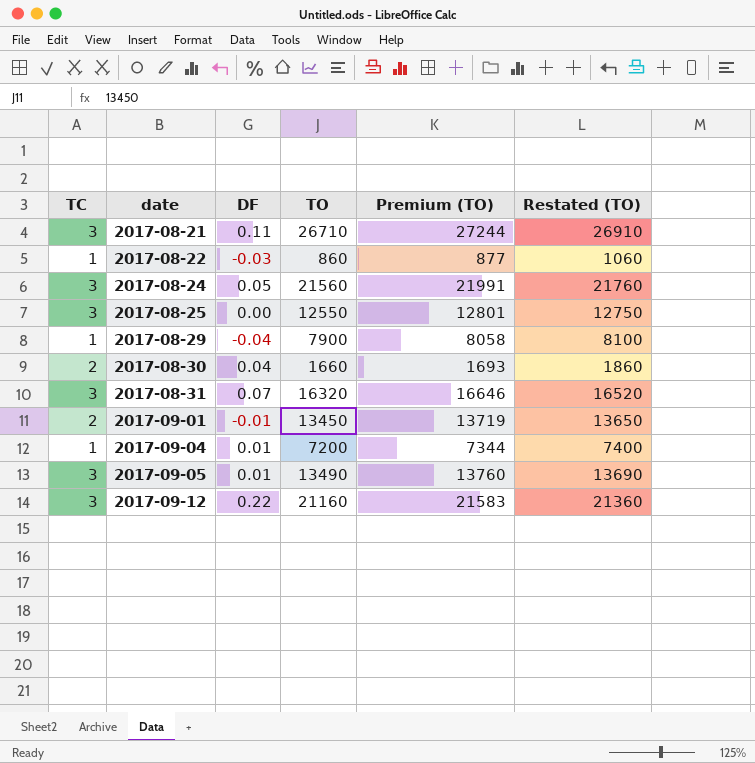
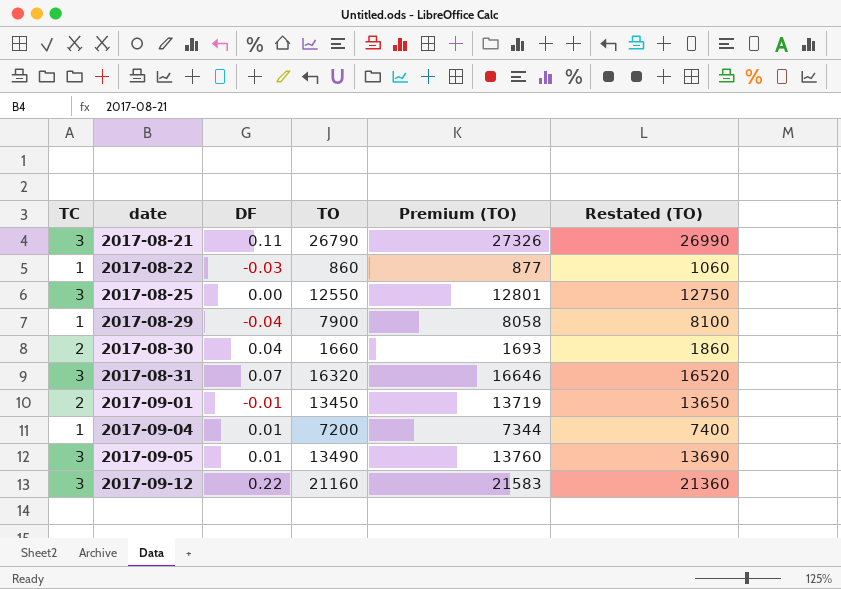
row 2017-08-24: 3 | 0.05 | 21560 | 21991 | 21760 -> none
2017-08-21 | TO: 26710 -> 26790
2017-08-21 | Premium (TO): 27244 -> 27326
2017-08-21 | Restated (TO): 26910 -> 26990

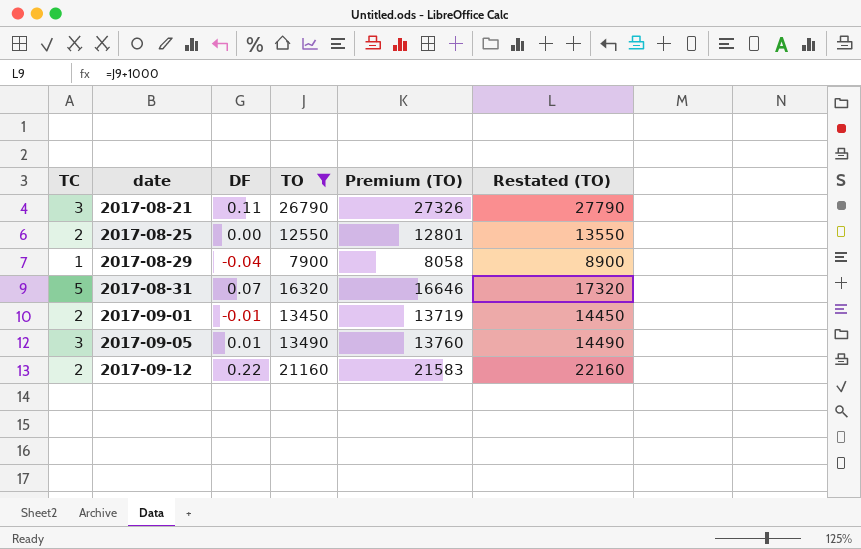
filter: none -> TO >= 7900
column Restated (TO) | formula: [TO] + 200 -> [TO] + 1000
2017-08-25 | TC: 3 -> 2
2017-08-31 | TC: 3 -> 5
2017-09-12 | TC: 3 -> 2

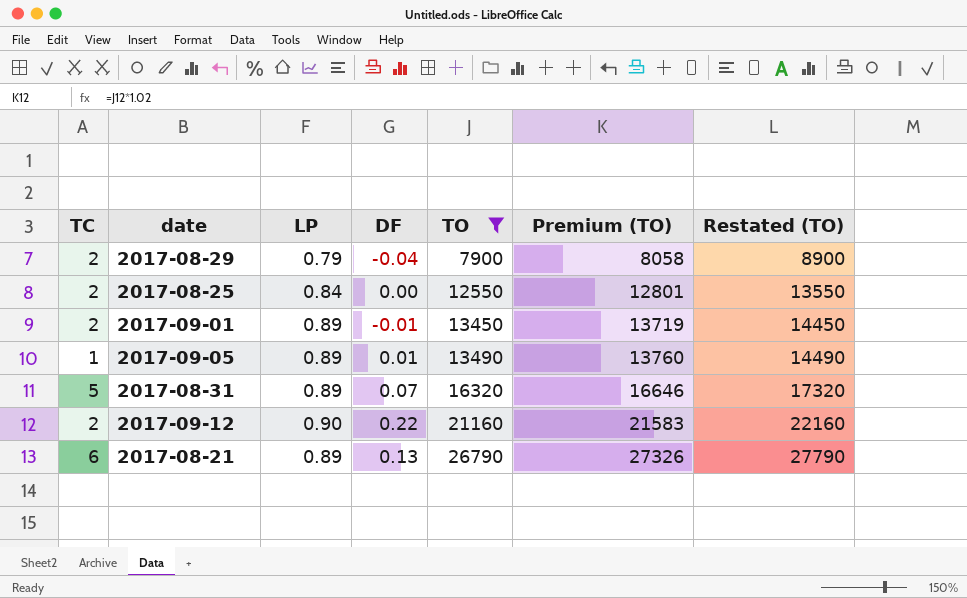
row order: date ascending -> TO ascending
column LP | position: none -> 3
2017-08-29 | TC: 1 -> 2
2017-09-05 | TC: 3 -> 1
2017-08-21 | TC: 3 -> 6
2017-08-21 | DF: 0.11 -> 0.13

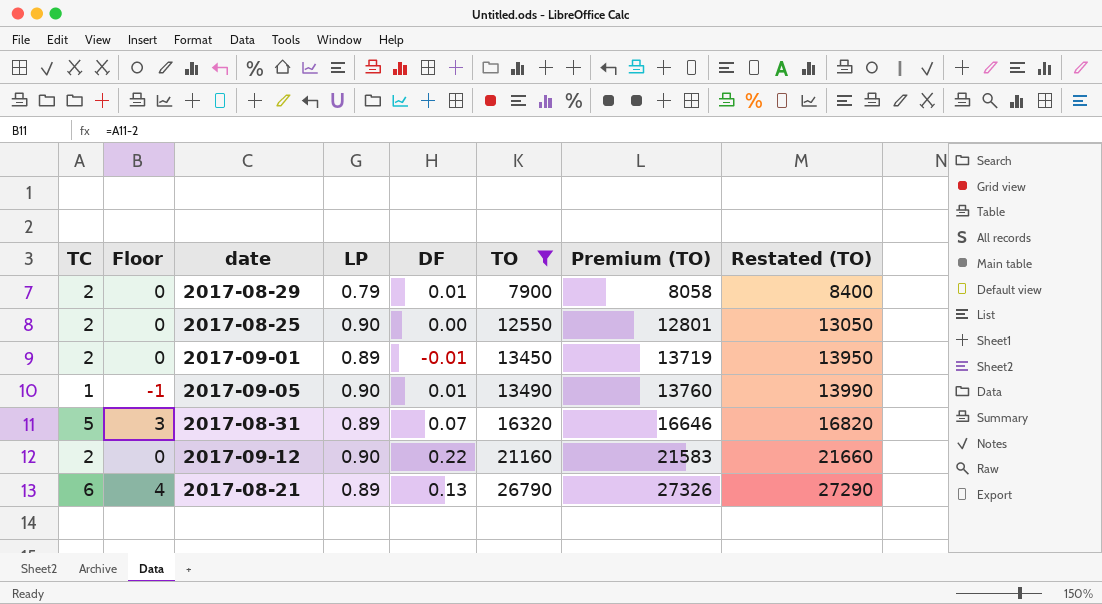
column Floor | formula: none -> [TC] - 2
column Restated (TO) | formula: [TO] + 1000 -> [TO] + 500
2017-08-29 | DF: -0.04 -> 0.01
2017-08-25 | LP: 0.84 -> 0.90
2017-09-05 | LP: 0.89 -> 0.90

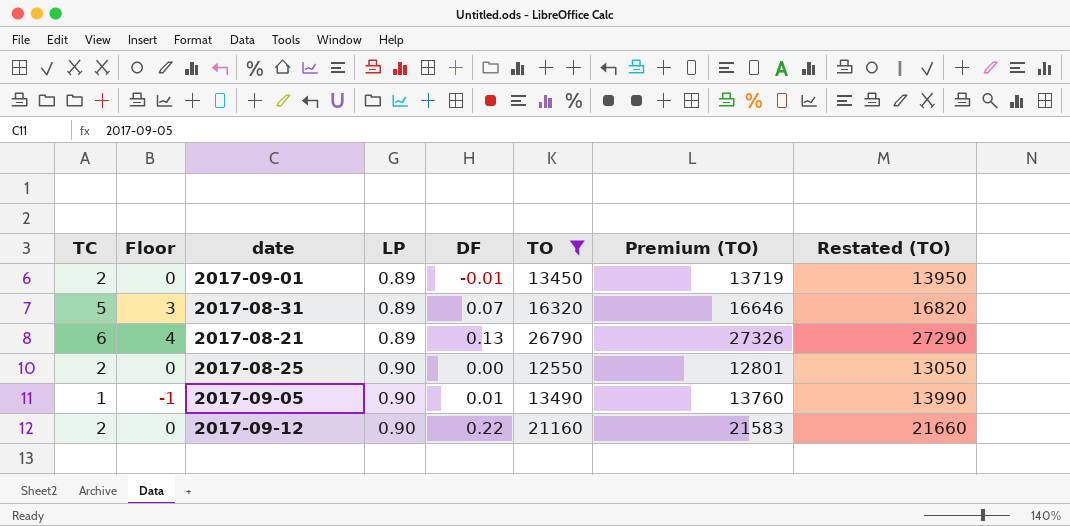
row order: TO ascending -> LP ascending
row 2017-08-29: 2 | 0 | 0.79 | 0.01 | 7900 | 8058 | 8400 -> none

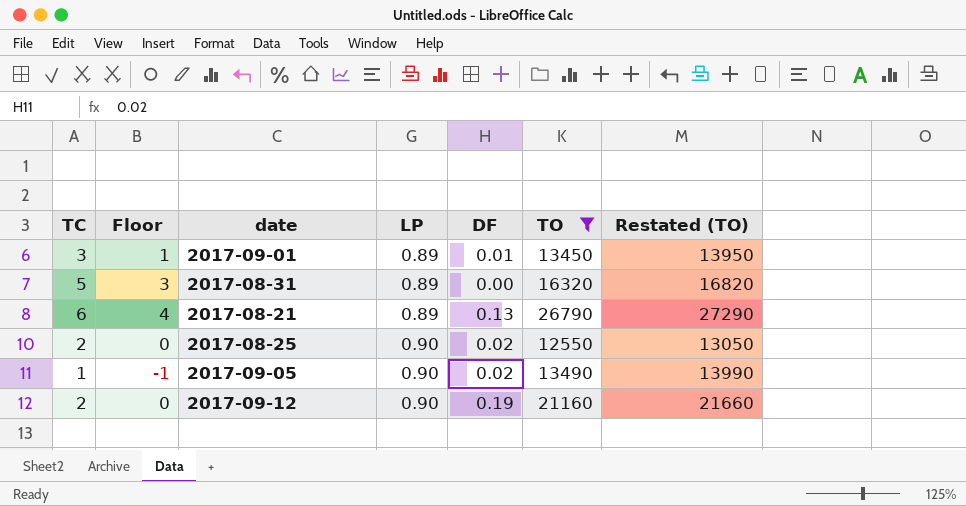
column Premium (TO) | formula: [TO] * 1.02 -> none
2017-09-01 | TC: 2 -> 3
2017-09-01 | Floor: 0 -> 1
2017-09-01 | DF: -0.01 -> 0.01
2017-08-31 | DF: 0.07 -> 0.00
2017-08-25 | DF: 0.00 -> 0.02
2017-09-05 | DF: 0.01 -> 0.02
2017-09-12 | DF: 0.22 -> 0.19

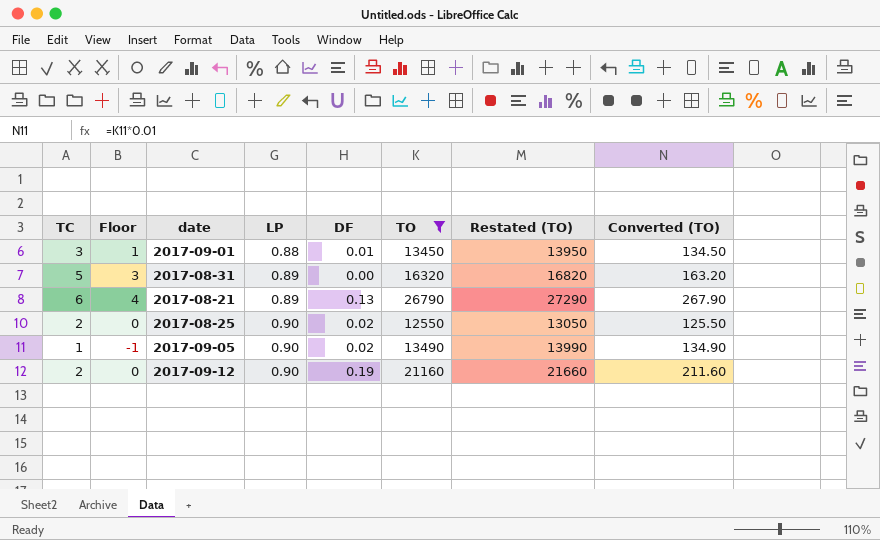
column Converted (TO) | formula: none -> [TO] * 0.01
2017-09-01 | LP: 0.89 -> 0.88

